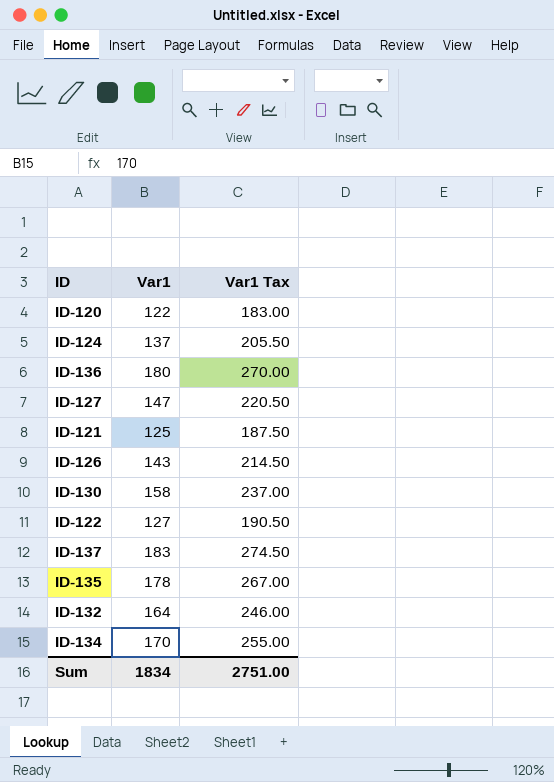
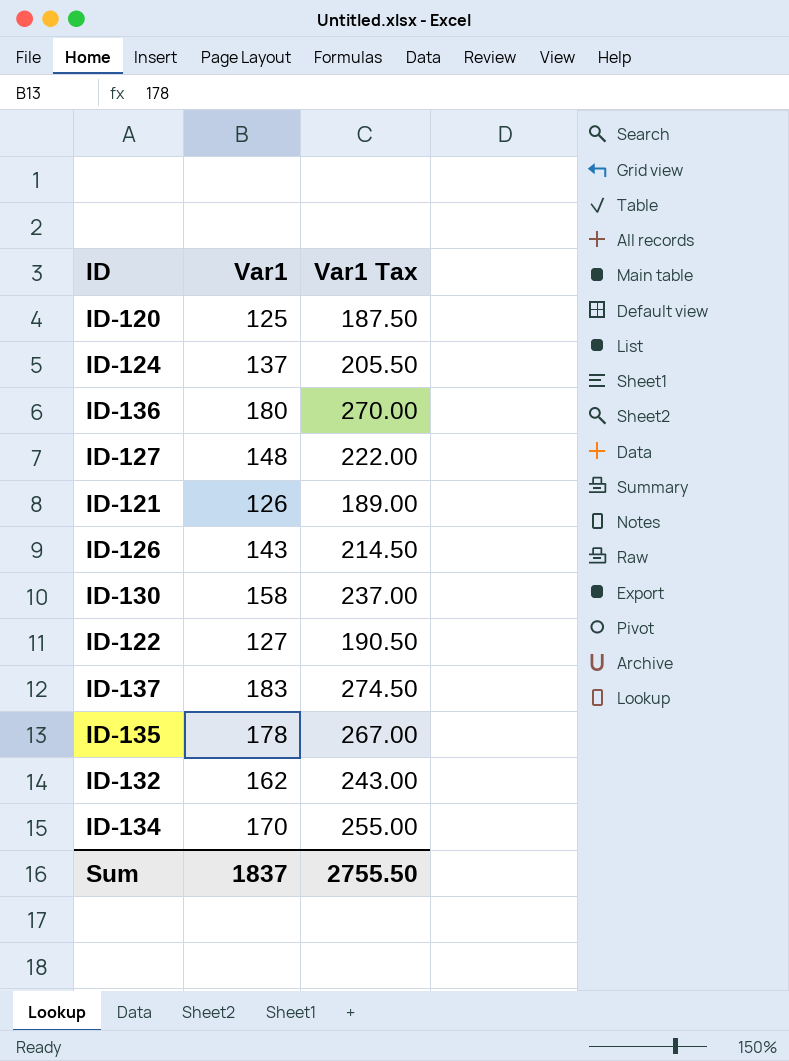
ID-120 | Var1: 122 -> 125
ID-120 | Var1 Tax: 183.00 -> 187.50
ID-127 | Var1: 147 -> 148
ID-127 | Var1 Tax: 220.50 -> 222.00
ID-121 | Var1: 125 -> 126
ID-121 | Var1 Tax: 187.50 -> 189.00
ID-132 | Var1: 164 -> 162
ID-132 | Var1 Tax: 246.00 -> 243.00
Sum | Var1: 1834 -> 1837
Sum | Var1 Tax: 2751.00 -> 2755.50

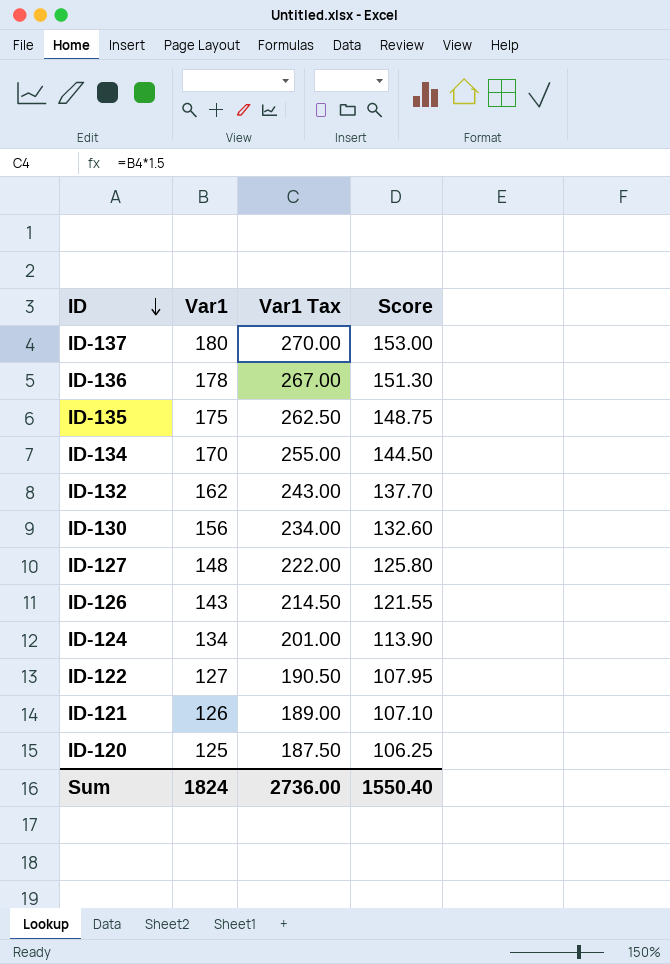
row order: none -> ID descending
column Score | formula: none -> [Var1] * 0.85
ID-137 | Var1: 183 -> 180
ID-137 | Var1 Tax: 274.50 -> 270.00
ID-136 | Var1: 180 -> 178
ID-136 | Var1 Tax: 270.00 -> 267.00
ID-135 | Var1: 178 -> 175
ID-135 | Var1 Tax: 267.00 -> 262.50
ID-130 | Var1: 158 -> 156
ID-130 | Var1 Tax: 237.00 -> 234.00
ID-124 | Var1: 137 -> 134
ID-124 | Var1 Tax: 205.50 -> 201.00
Sum | Var1: 1837 -> 1824
Sum | Var1 Tax: 2755.50 -> 2736.00

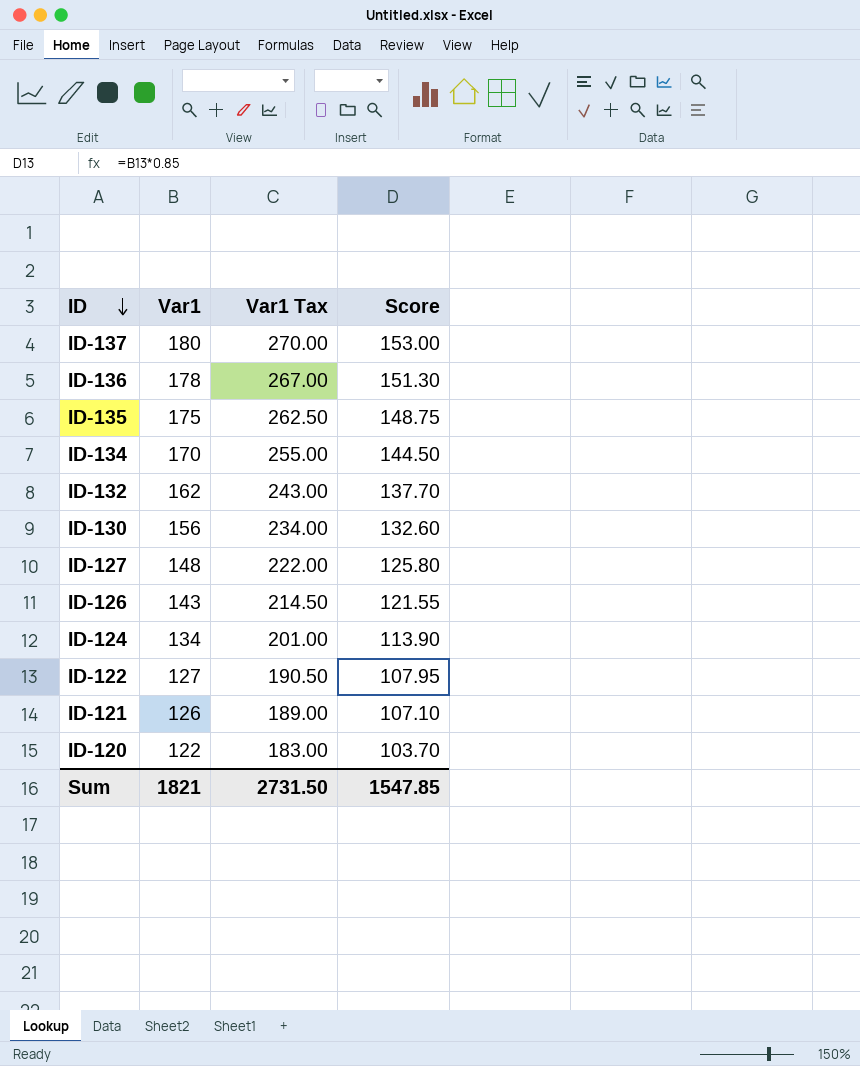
ID-120 | Var1: 125 -> 122
ID-120 | Var1 Tax: 187.50 -> 183.00
ID-120 | Score: 106.25 -> 103.70
Sum | Var1: 1824 -> 1821
Sum | Var1 Tax: 2736.00 -> 2731.50
Sum | Score: 1550.40 -> 1547.85

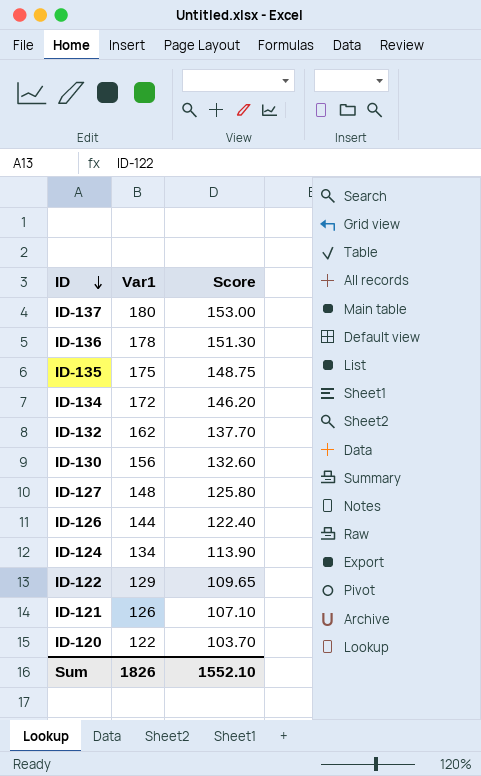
column Var1 Tax | formula: [Var1] * 1.5 -> none
ID-134 | Var1: 170 -> 172
ID-134 | Score: 144.50 -> 146.20
ID-126 | Var1: 143 -> 144
ID-126 | Score: 121.55 -> 122.40
ID-122 | Var1: 127 -> 129
ID-122 | Score: 107.95 -> 109.65
Sum | Var1: 1821 -> 1826
Sum | Score: 1547.85 -> 1552.10

